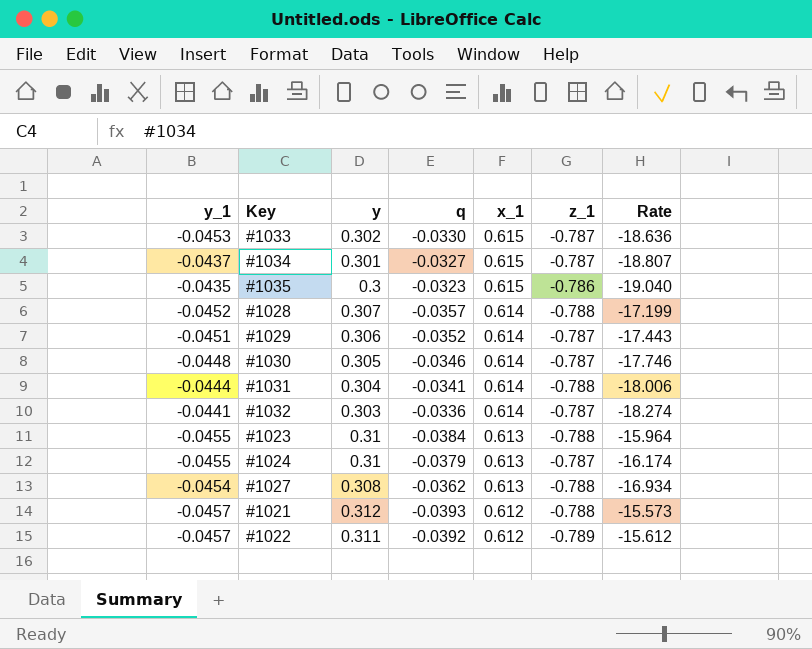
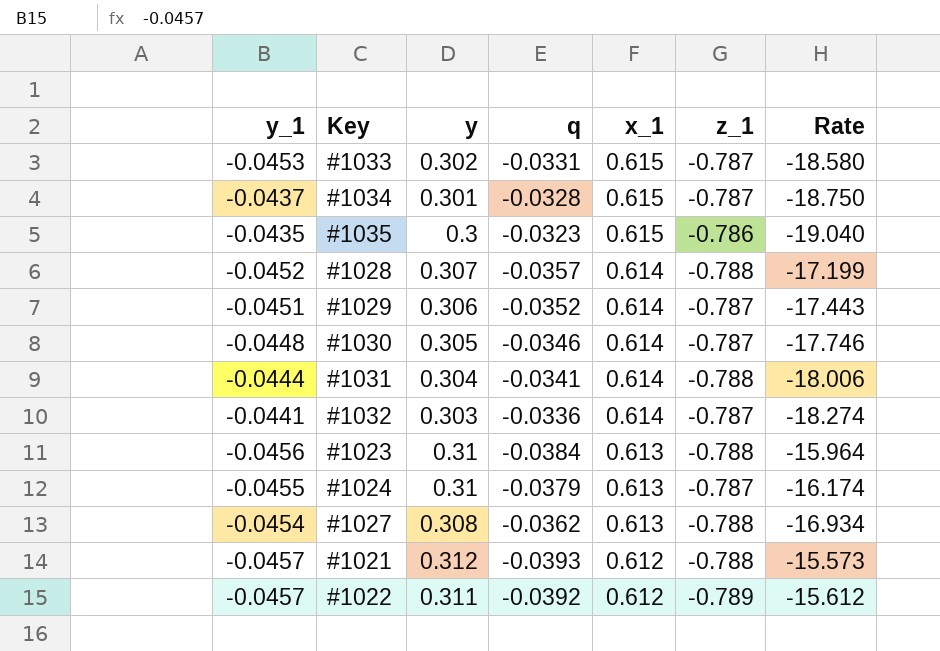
#1033 | q: -0.0330 -> -0.0331
#1033 | Rate: -18.636 -> -18.580
#1034 | q: -0.0327 -> -0.0328
#1034 | Rate: -18.807 -> -18.750
#1023 | y_1: -0.0455 -> -0.0456

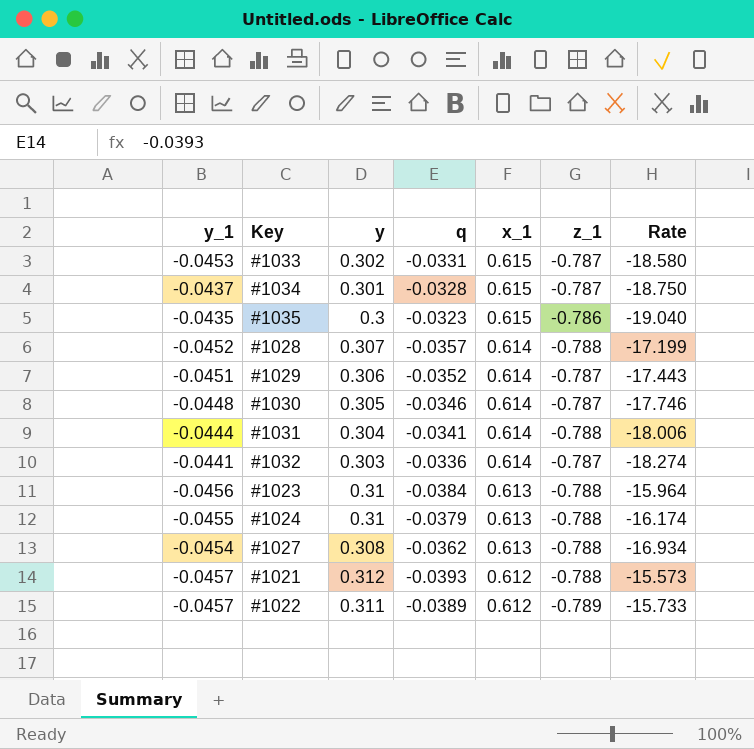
#1024 | z_1: -0.787 -> -0.788
#1022 | q: -0.0392 -> -0.0389
#1022 | Rate: -15.612 -> -15.733

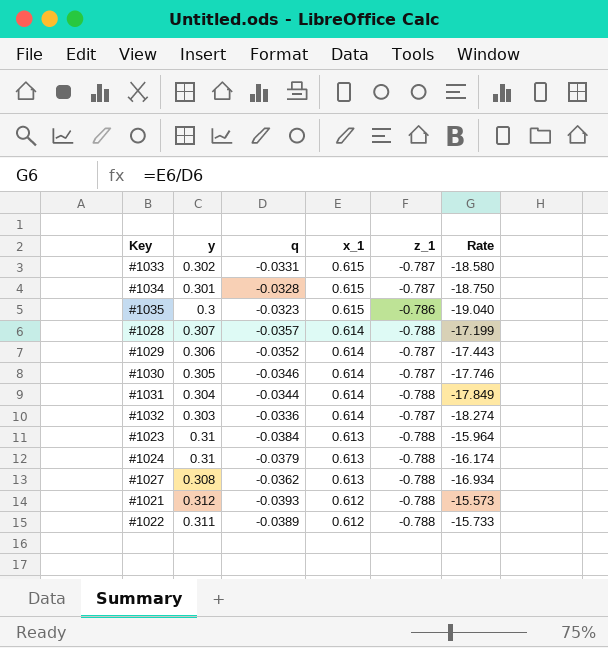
column y_1 | position: 1 -> none
#1031 | q: -0.0341 -> -0.0344
#1031 | Rate: -18.006 -> -17.849
#1022 | z_1: -0.789 -> -0.788

